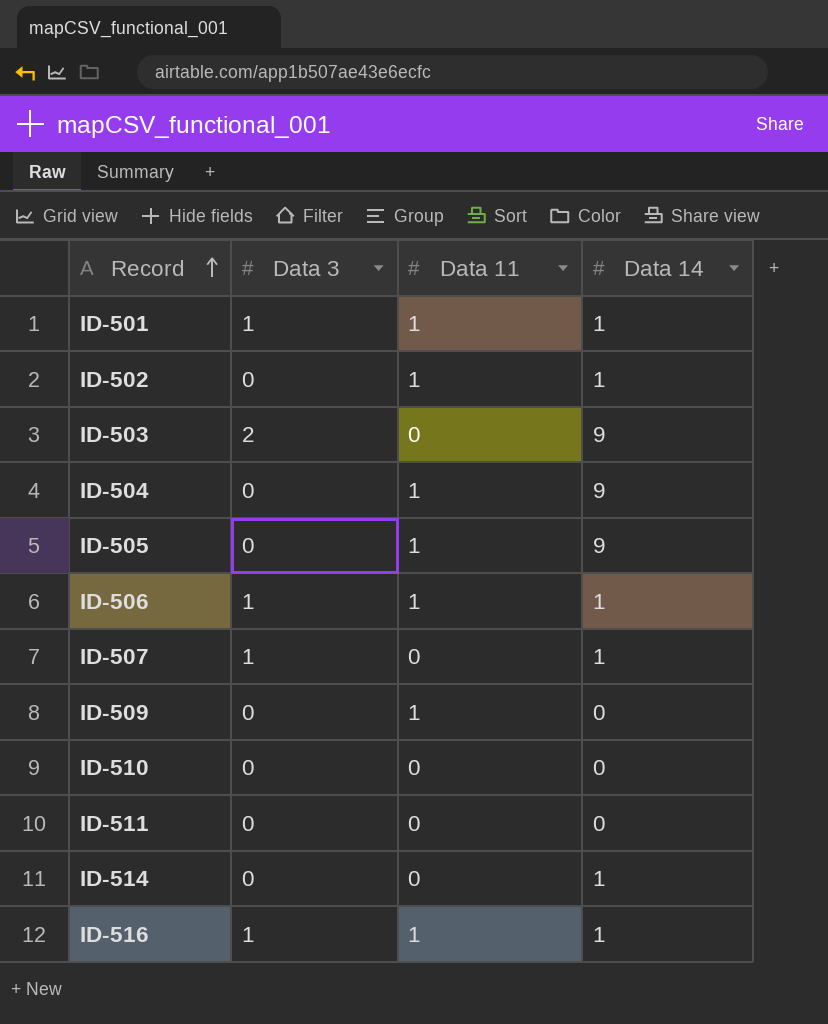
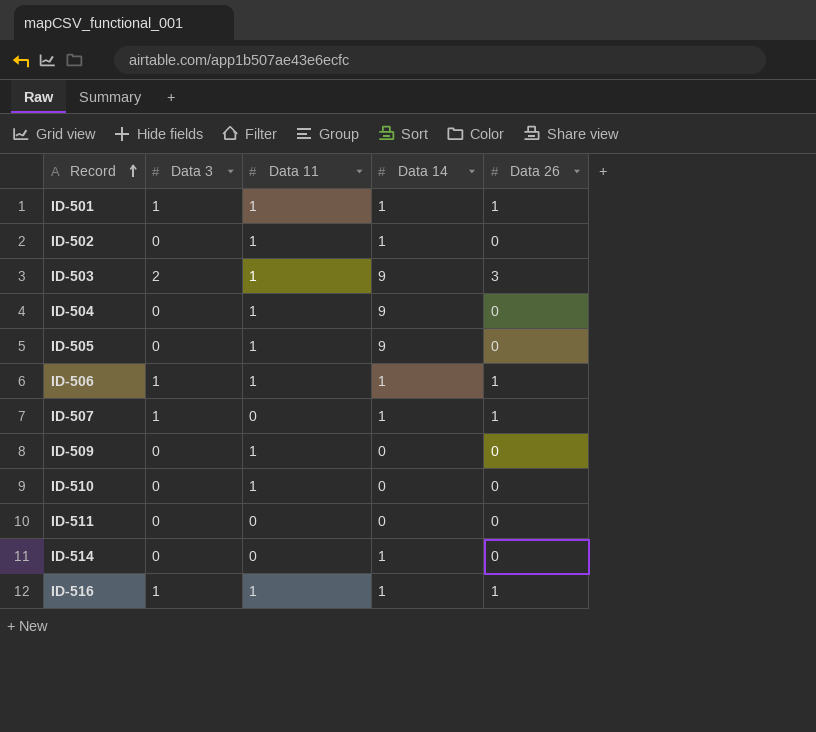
column Data 26 | position: none -> 5
ID-503 | Data 11: 0 -> 1
ID-510 | Data 11: 0 -> 1

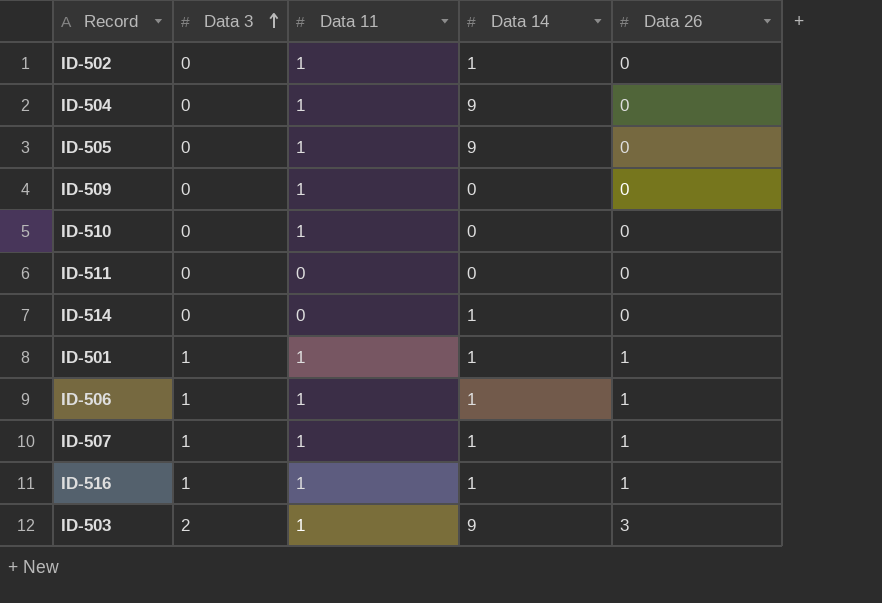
row order: Record ascending -> Data 3 ascending
ID-507 | Data 11: 0 -> 1

